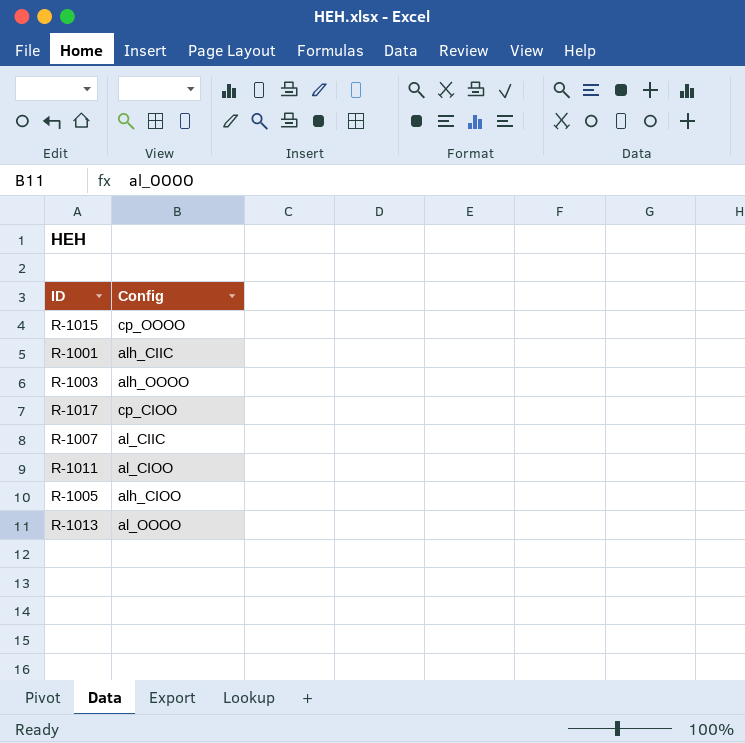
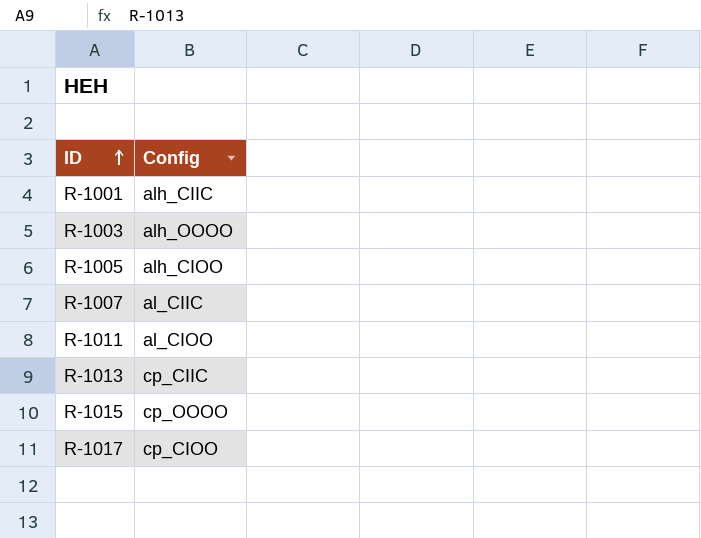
row order: none -> ID ascending
R-1013 | Config: al_OOOO -> cp_CIIC

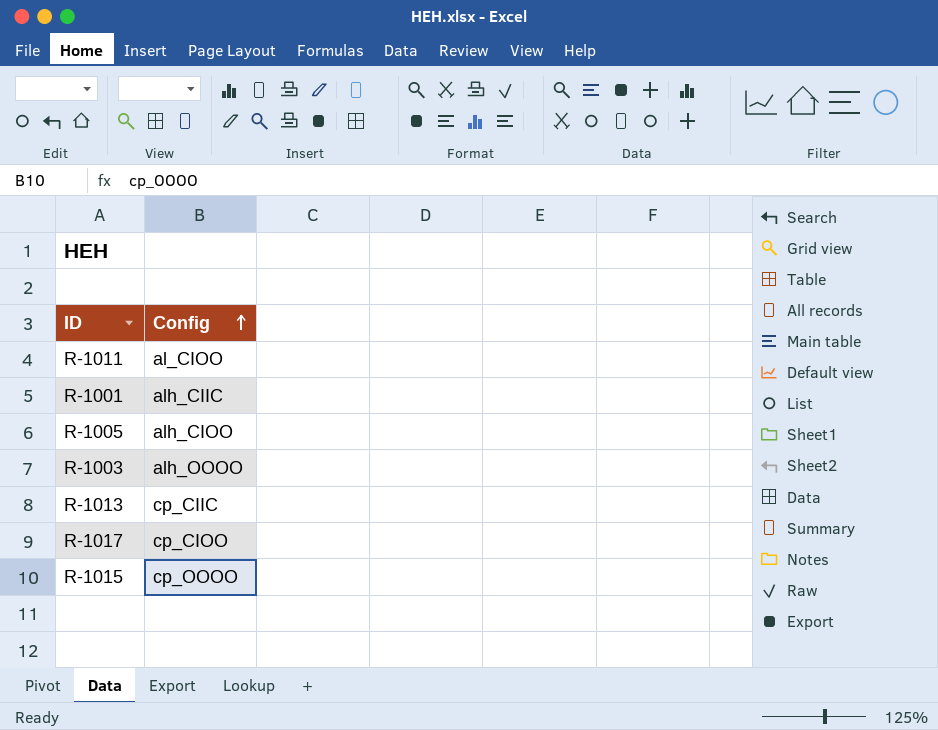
row order: ID ascending -> Config ascending
row R-1007: al_CIIC -> none

